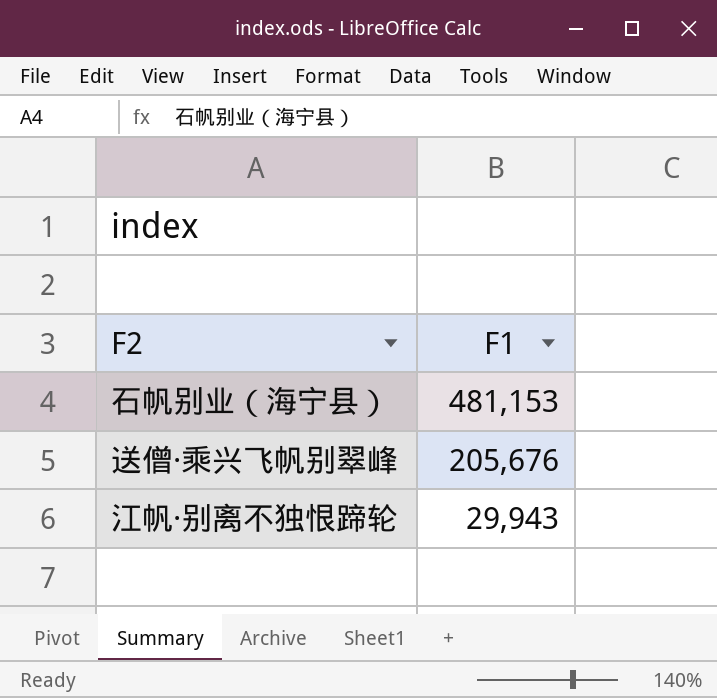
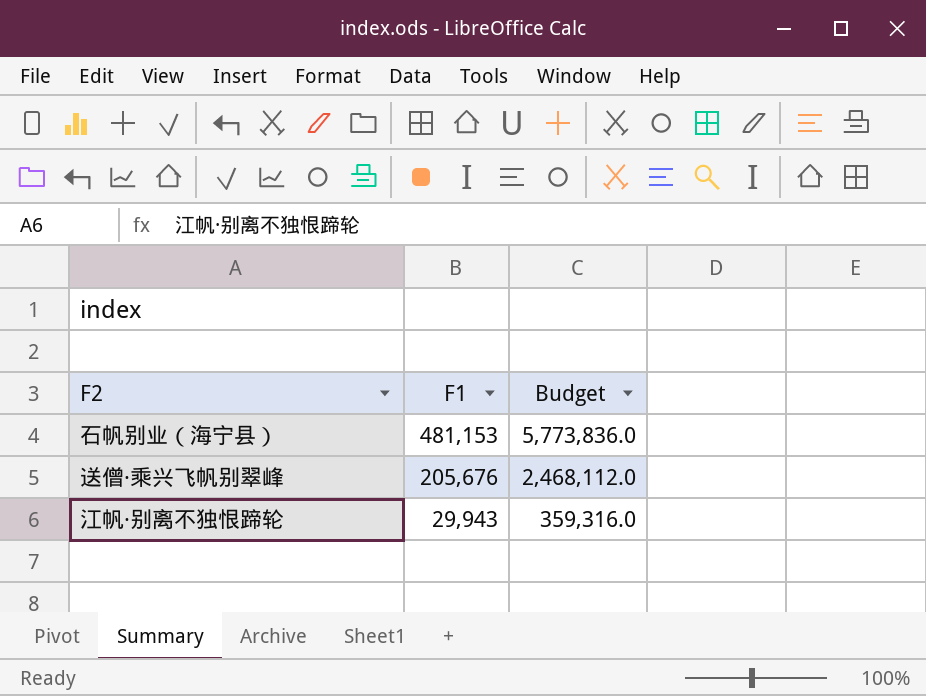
column Budget | formula: none -> [F1] * 12

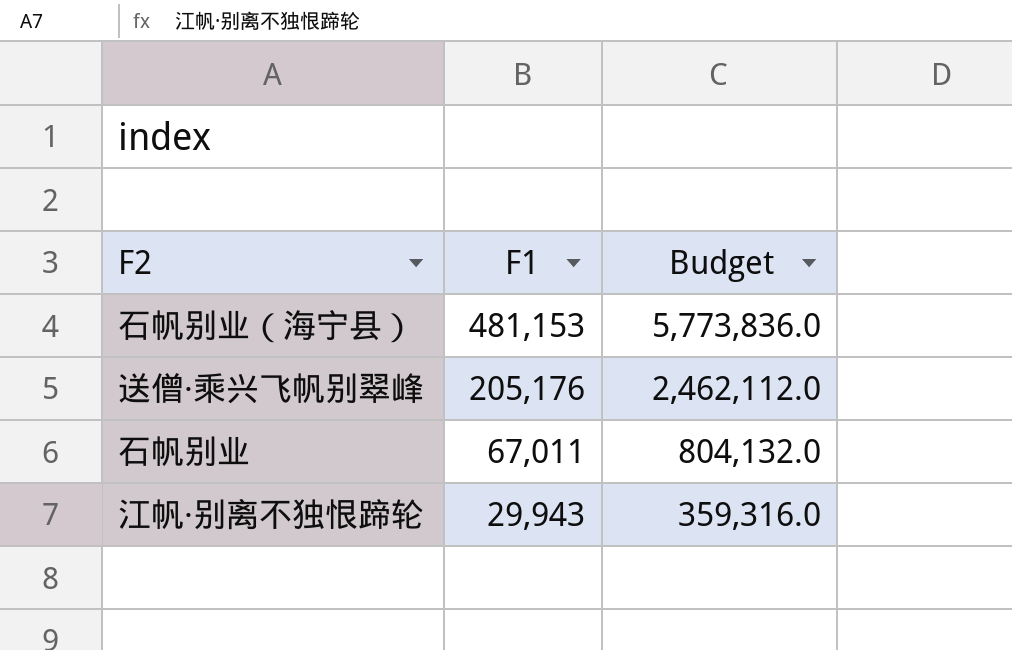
送僧·乘兴飞帆别翠峰 | F1: 205,676 -> 205,176
送僧·乘兴飞帆别翠峰 | Budget: 2,468,112.0 -> 2,462,112.0
row 石帆别业: none -> 67,011 | 804,132.0

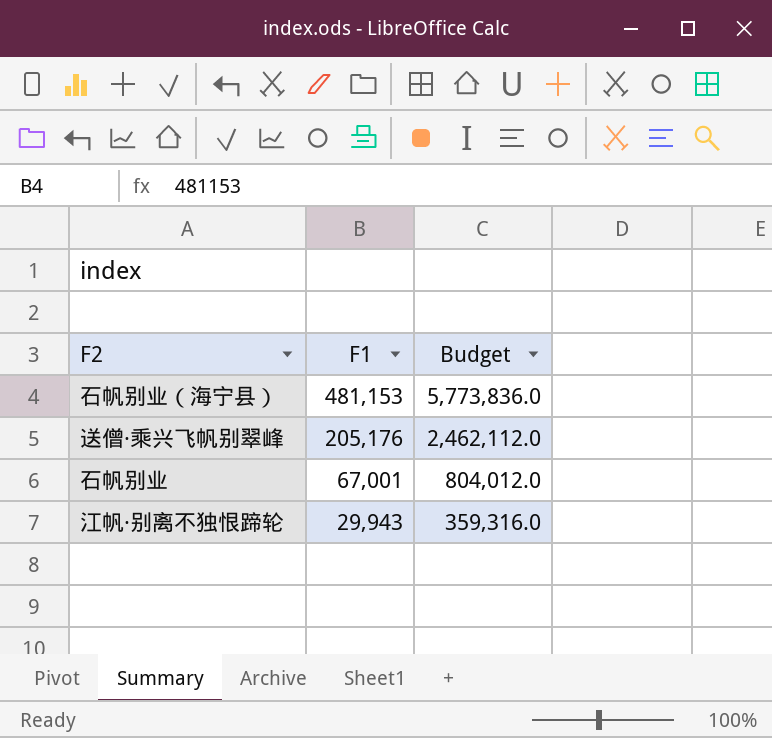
石帆别业 | F1: 67,011 -> 67,001
石帆别业 | Budget: 804,132.0 -> 804,012.0

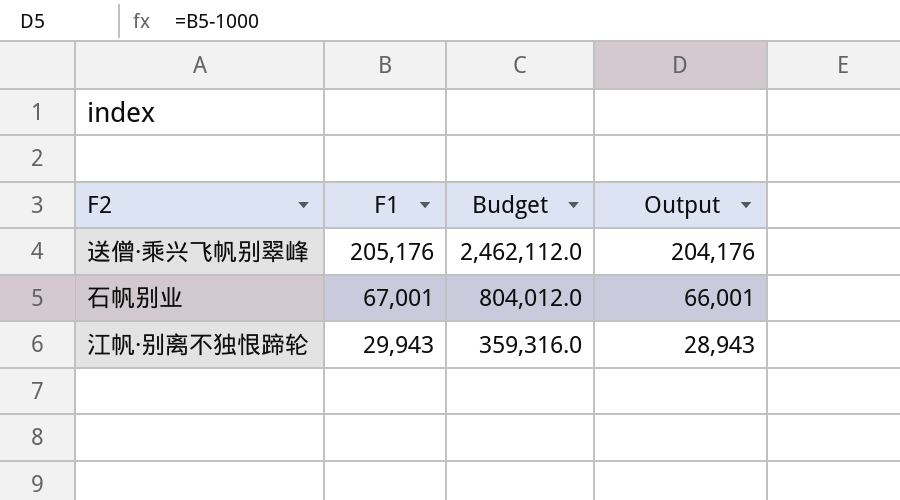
column Output | formula: none -> [F1] - 1000
row 石帆别业（海宁县）: 481,153 | 5,773,836.0 -> none

